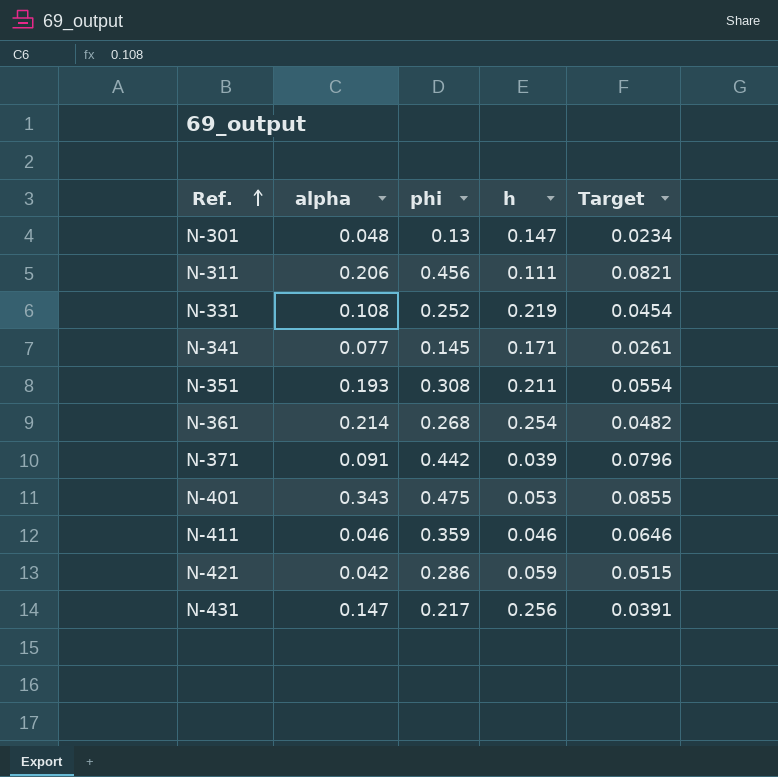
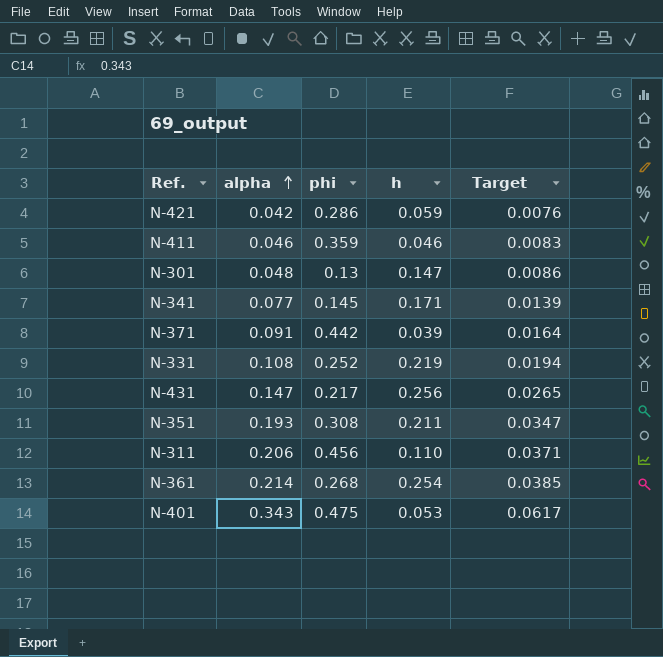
row order: Ref. ascending -> alpha ascending
column Target | formula: [phi] * 0.18 -> [alpha] * 0.18
N-311 | h: 0.111 -> 0.110

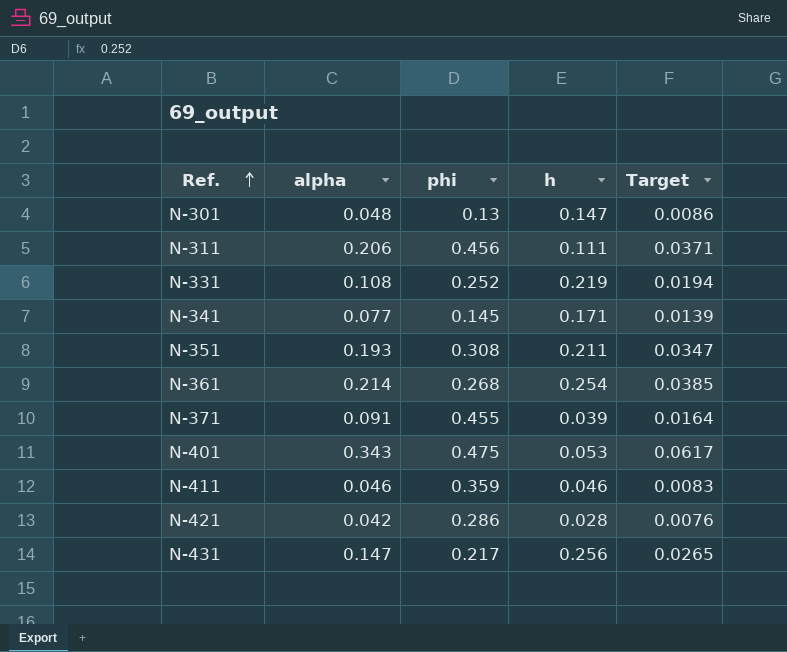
row order: alpha ascending -> Ref. ascending
N-311 | h: 0.110 -> 0.111
N-371 | phi: 0.442 -> 0.455
N-421 | h: 0.059 -> 0.028

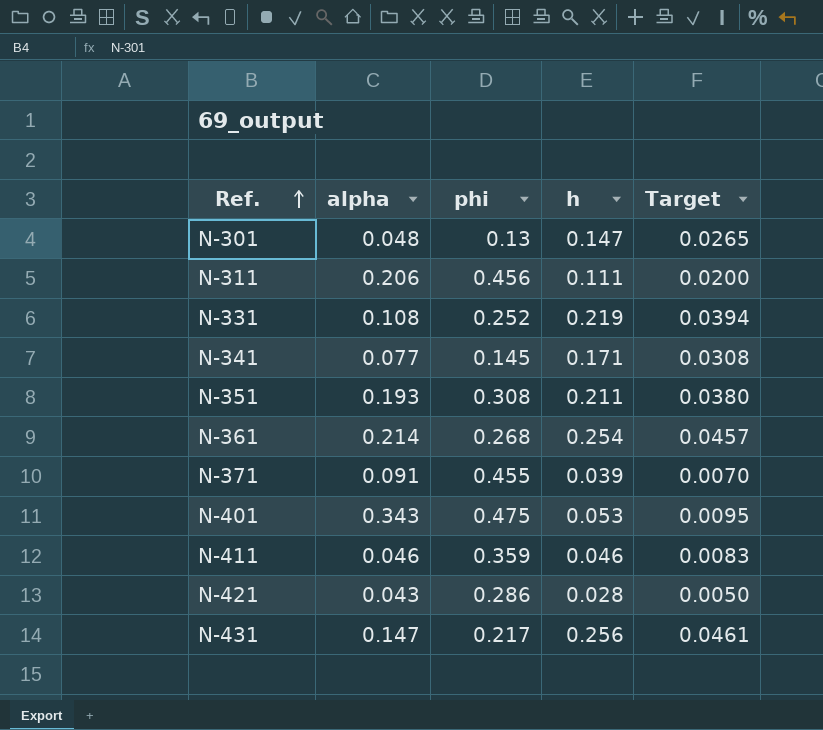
column Target | formula: [alpha] * 0.18 -> [h] * 0.18
N-421 | alpha: 0.042 -> 0.043

